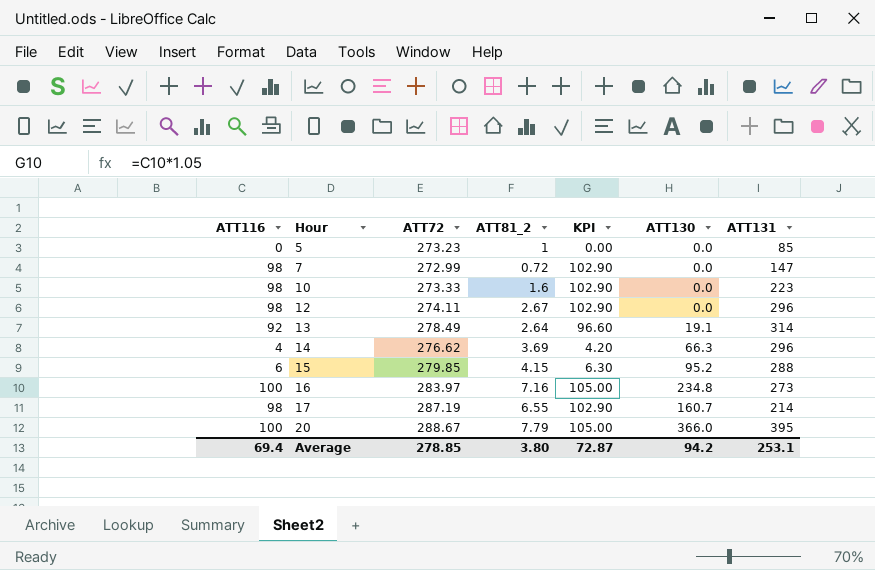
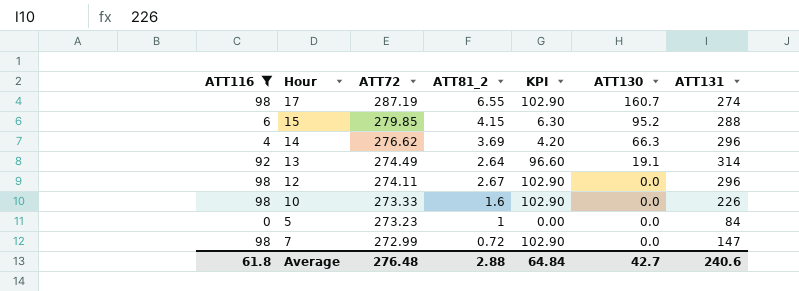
filter: none -> ATT116 != 100
row order: Hour ascending -> ATT72 descending
17 | ATT131: 214 -> 274
13 | ATT72: 278.49 -> 274.49
10 | ATT131: 223 -> 226
5 | ATT131: 85 -> 84
Average | ATT116: 69.4 -> 61.8
Average | ATT72: 278.85 -> 276.48
Average | ATT81_2: 3.80 -> 2.88
Average | KPI: 72.87 -> 64.84
Average | ATT130: 94.2 -> 42.7
Average | ATT131: 253.1 -> 240.6

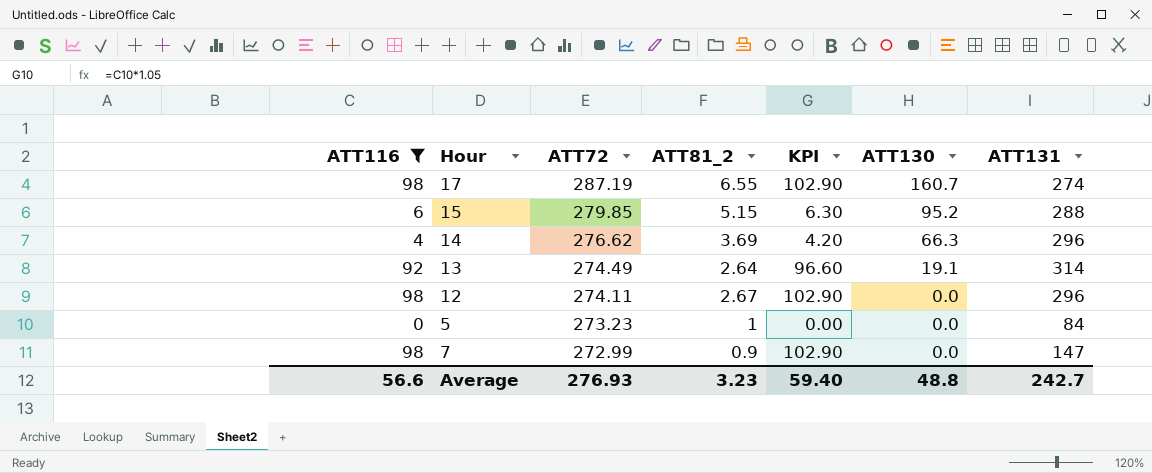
row 10: 98 | 273.33 | 1.6 | 102.90 | 0.0 | 226 -> none
15 | ATT81_2: 4.15 -> 5.15
7 | ATT81_2: 0.72 -> 0.9
Average | ATT116: 61.8 -> 56.6
Average | ATT72: 276.48 -> 276.93
Average | ATT81_2: 2.88 -> 3.23
Average | KPI: 64.84 -> 59.40
Average | ATT130: 42.7 -> 48.8
Average | ATT131: 240.6 -> 242.7

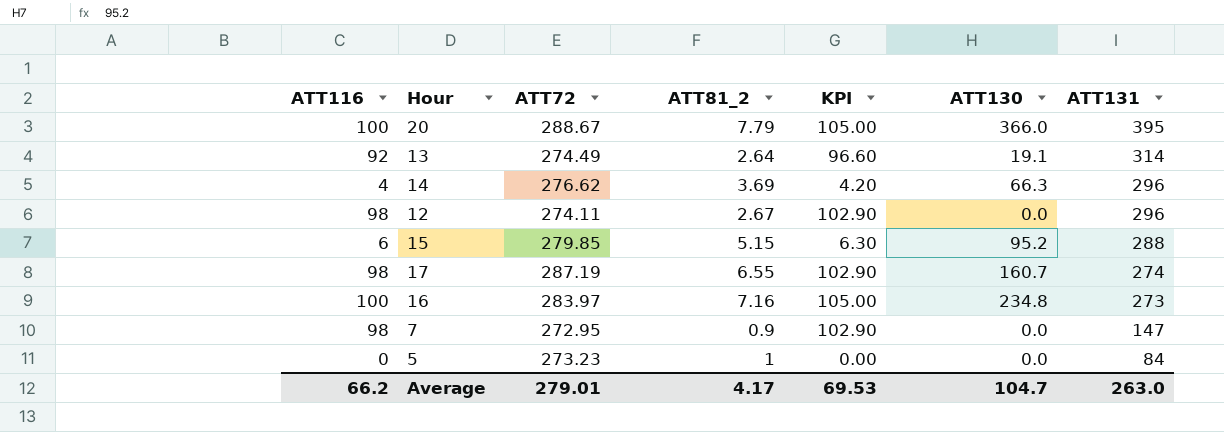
filter: ATT116 != 100 -> none
row order: ATT72 descending -> ATT131 descending
7 | ATT72: 272.99 -> 272.95
Average | ATT116: 56.6 -> 66.2
Average | ATT72: 276.93 -> 279.01
Average | ATT81_2: 3.23 -> 4.17
Average | KPI: 59.40 -> 69.53
Average | ATT130: 48.8 -> 104.7
Average | ATT131: 242.7 -> 263.0

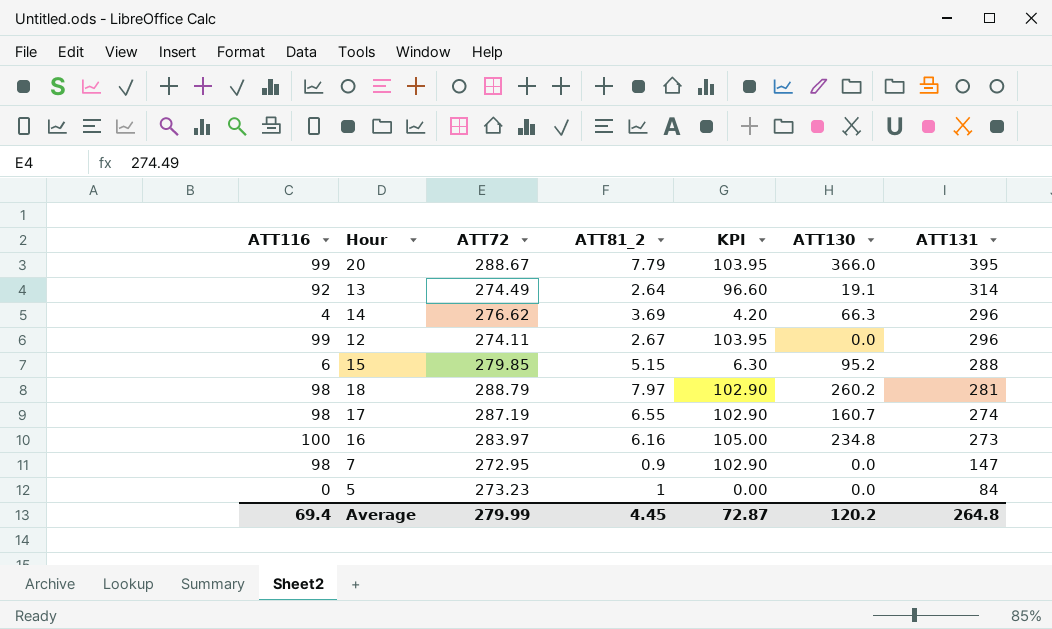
20 | ATT116: 100 -> 99
20 | KPI: 105.00 -> 103.95
12 | ATT116: 98 -> 99
12 | KPI: 102.90 -> 103.95
row 18: none -> 98 | 288.79 | 7.97 | 102.90 | 260.2 | 281
16 | ATT81_2: 7.16 -> 6.16
Average | ATT116: 66.2 -> 69.4
Average | ATT72: 279.01 -> 279.99
Average | ATT81_2: 4.17 -> 4.45
Average | KPI: 69.53 -> 72.87
Average | ATT130: 104.7 -> 120.2
Average | ATT131: 263.0 -> 264.8

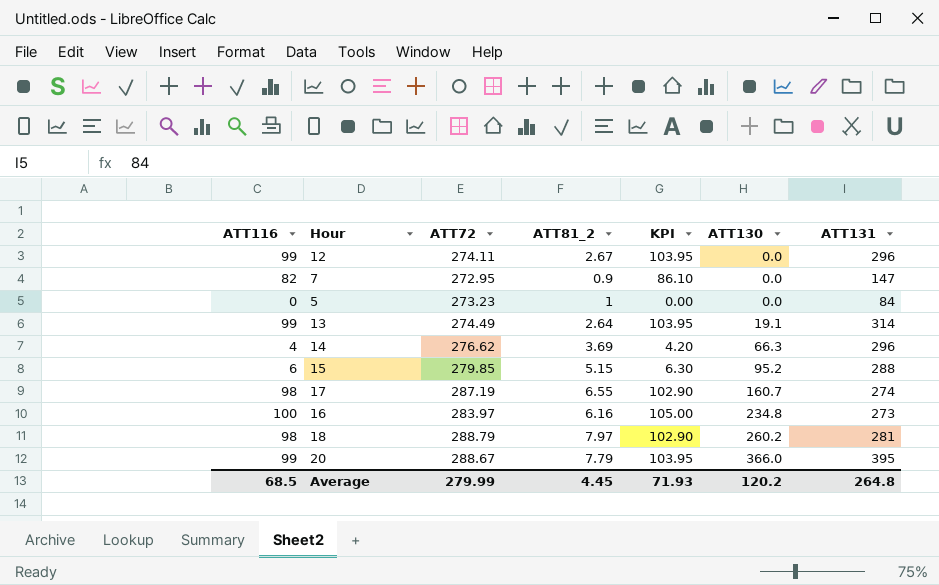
row order: ATT131 descending -> ATT130 ascending
7 | ATT116: 98 -> 82
7 | KPI: 102.90 -> 86.10
13 | ATT116: 92 -> 99
13 | KPI: 96.60 -> 103.95
Average | ATT116: 69.4 -> 68.5
Average | KPI: 72.87 -> 71.93

